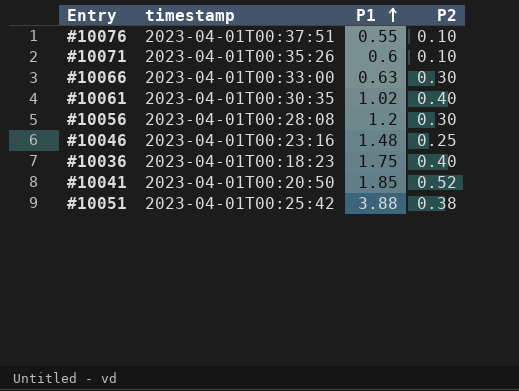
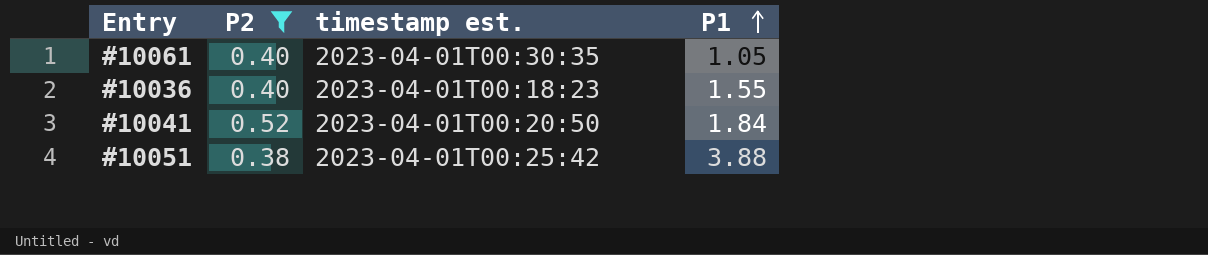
filter: none -> P2 >= 0.38
column P2 | position: 4 -> 2
column name: timestamp -> timestamp est.
#10061 | P1: 1.02 -> 1.05
#10036 | P1: 1.75 -> 1.55
#10041 | P1: 1.85 -> 1.84

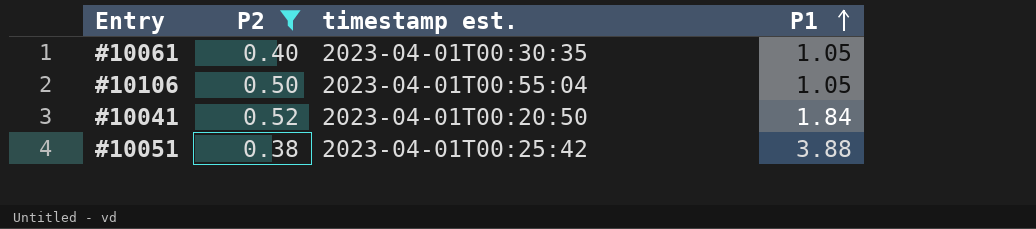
row #10036: 0.40 | 2023-04-01T00:18:23 | 1.55 -> none
row #10106: none -> 0.50 | 2023-04-01T00:55:04 | 1.05

